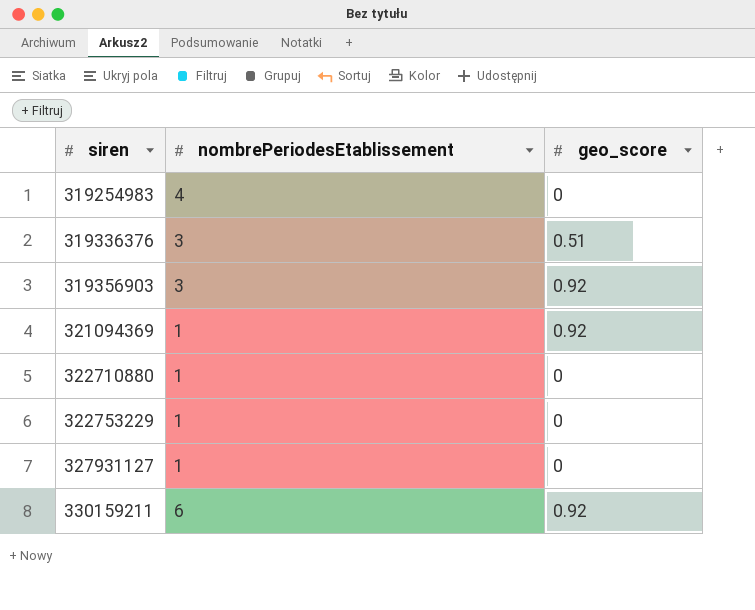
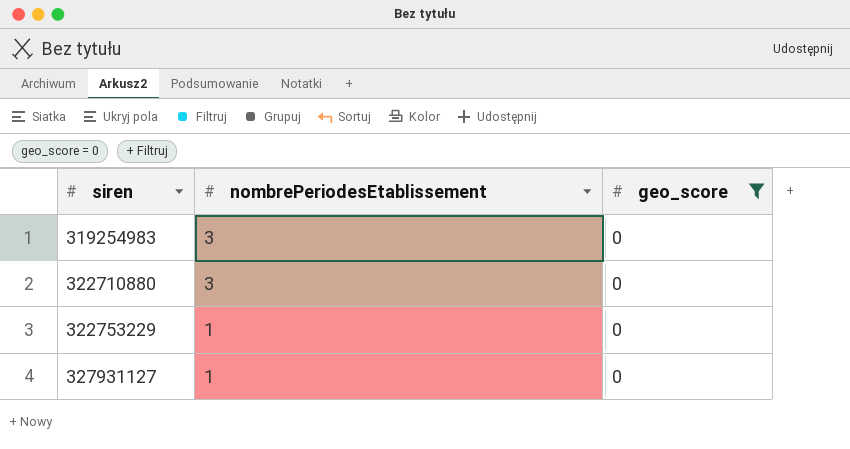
filter: none -> geo_score = 0
319254983 | nombrePeriodesEtablissement: 4 -> 3
322710880 | nombrePeriodesEtablissement: 1 -> 3

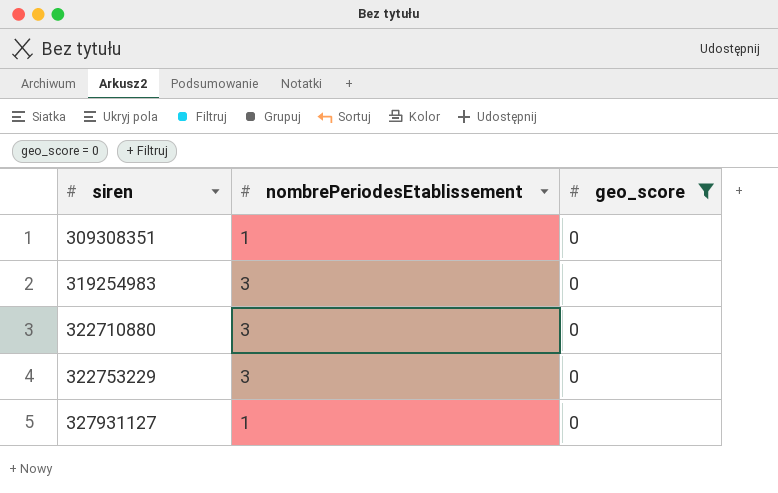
row 309308351: none -> 1 | 0
322753229 | nombrePeriodesEtablissement: 1 -> 3

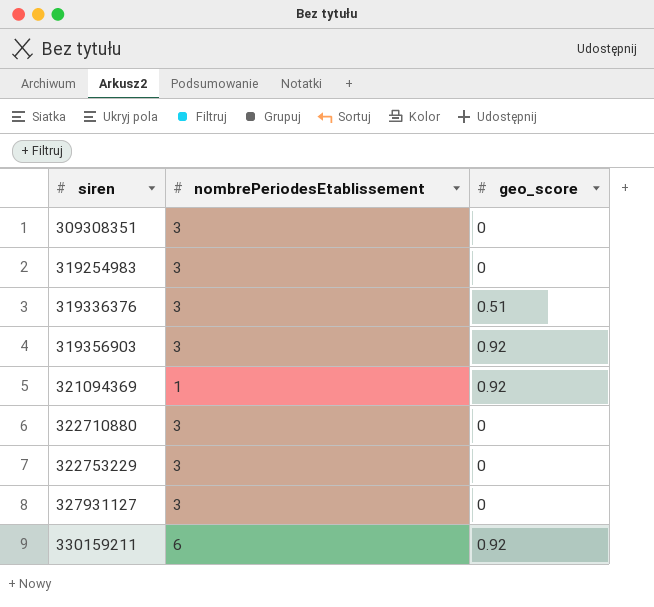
filter: geo_score = 0 -> none
309308351 | nombrePeriodesEtablissement: 1 -> 3
327931127 | nombrePeriodesEtablissement: 1 -> 3

